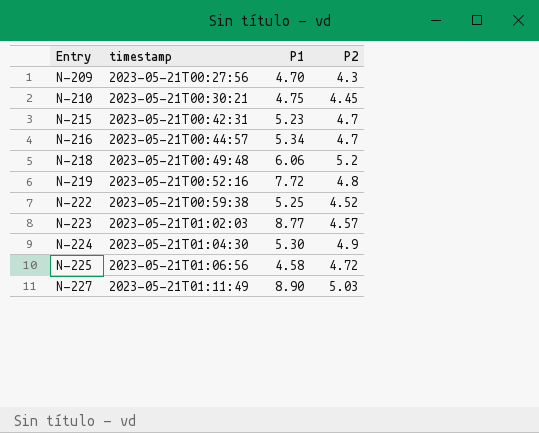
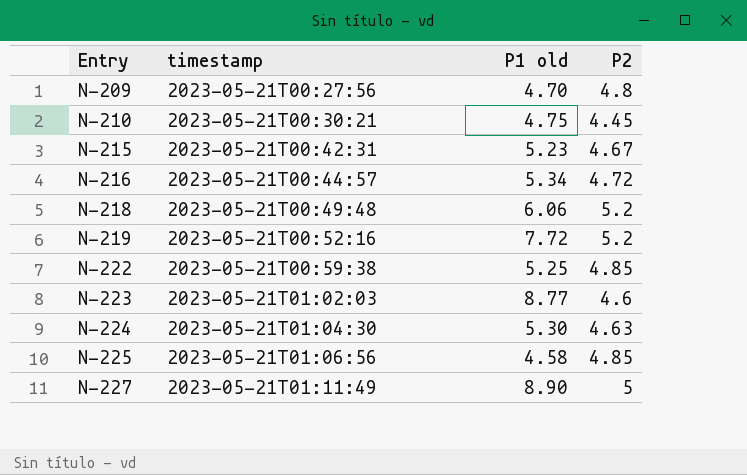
column name: P1 -> P1 old
N-209 | P2: 4.3 -> 4.8
N-215 | P2: 4.7 -> 4.67
N-216 | P2: 4.7 -> 4.72
N-219 | P2: 4.8 -> 5.2
N-222 | P2: 4.52 -> 4.85
N-223 | P2: 4.57 -> 4.6
N-224 | P2: 4.9 -> 4.63
N-225 | P2: 4.72 -> 4.85
N-227 | P2: 5.03 -> 5

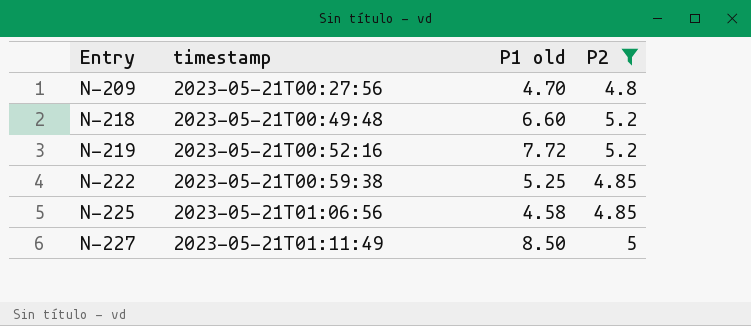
filter: none -> P2 >= 4.8
N-218 | P1 old: 6.06 -> 6.60
N-227 | P1 old: 8.90 -> 8.50

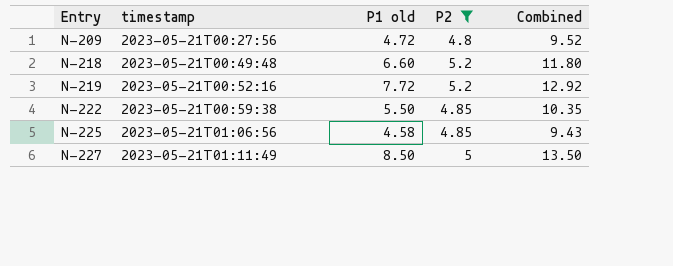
column Combined | formula: none -> [P1 old] + [P2]
N-209 | P1 old: 4.70 -> 4.72
N-222 | P1 old: 5.25 -> 5.50

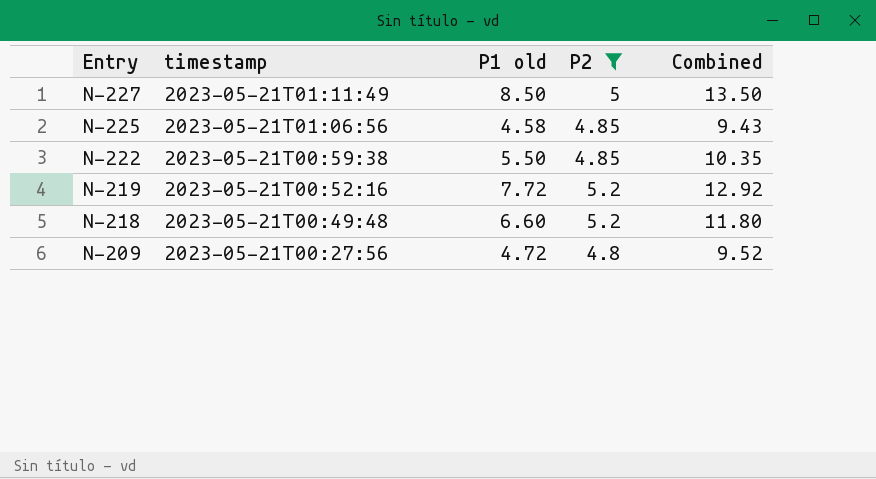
row order: Entry ascending -> Entry descending

